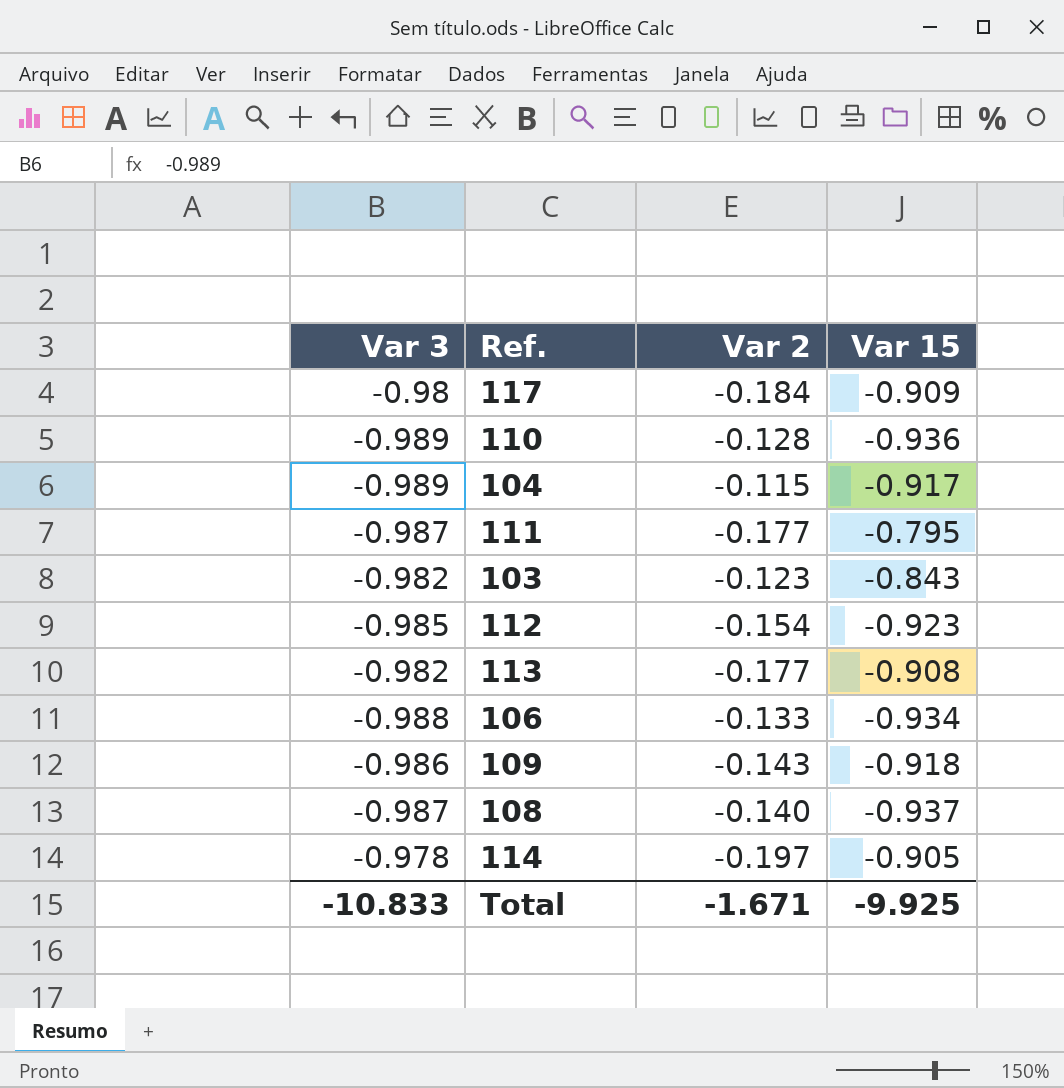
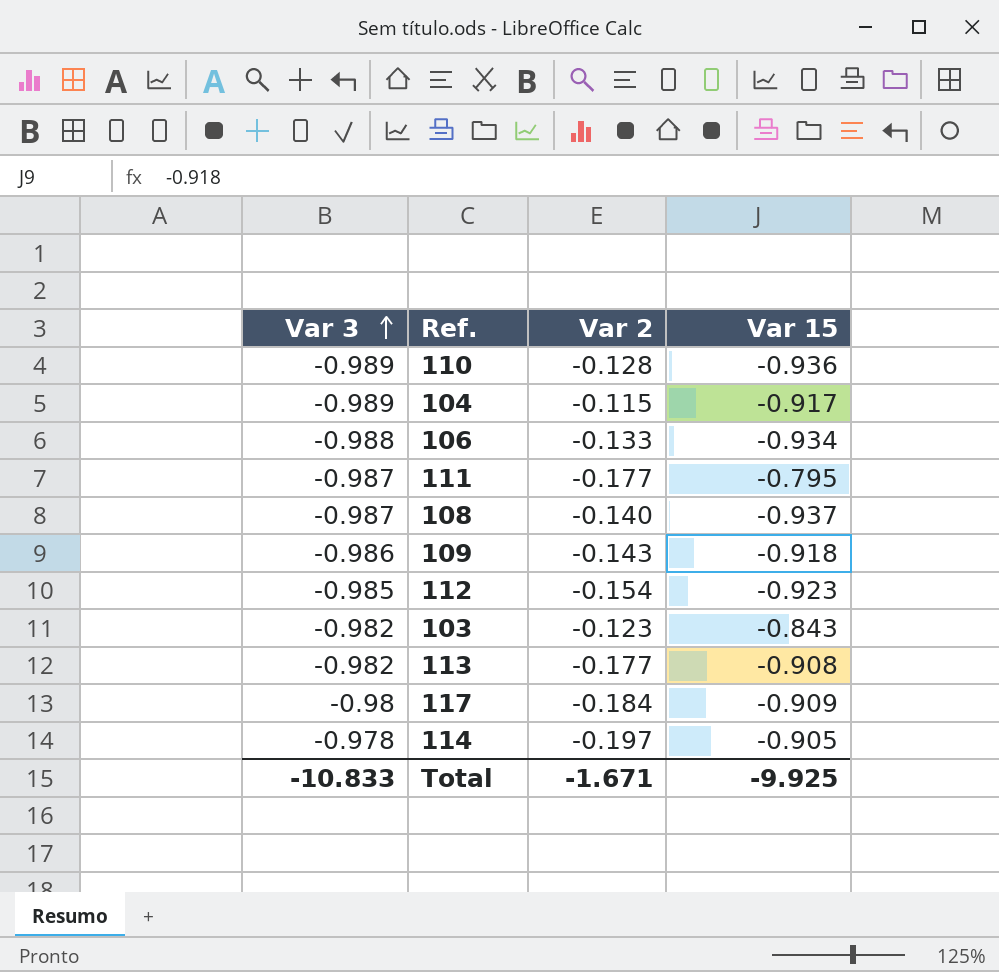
row order: none -> Var 3 ascending

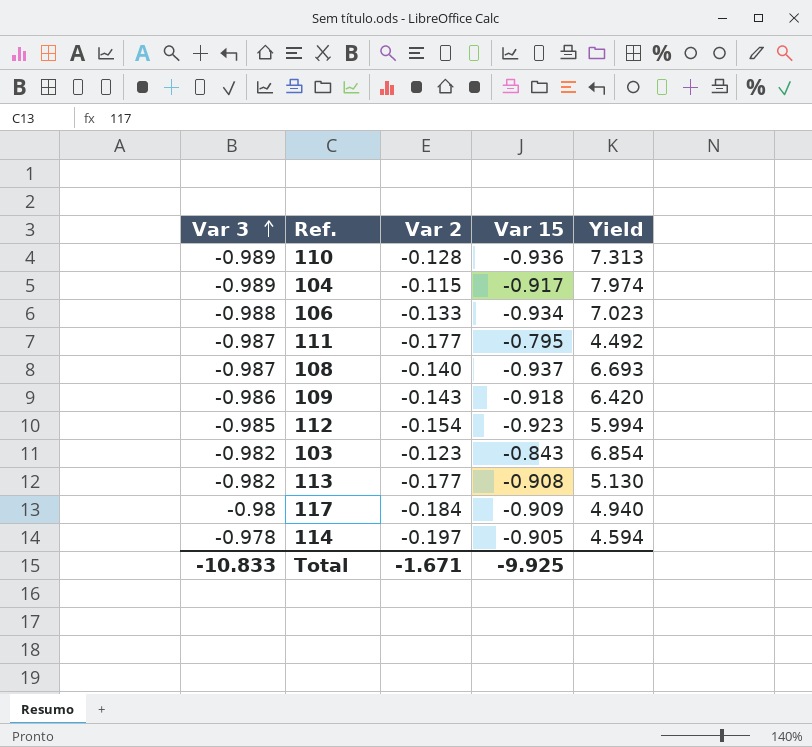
column Yield | formula: none -> [Var 15] / [Var 2]

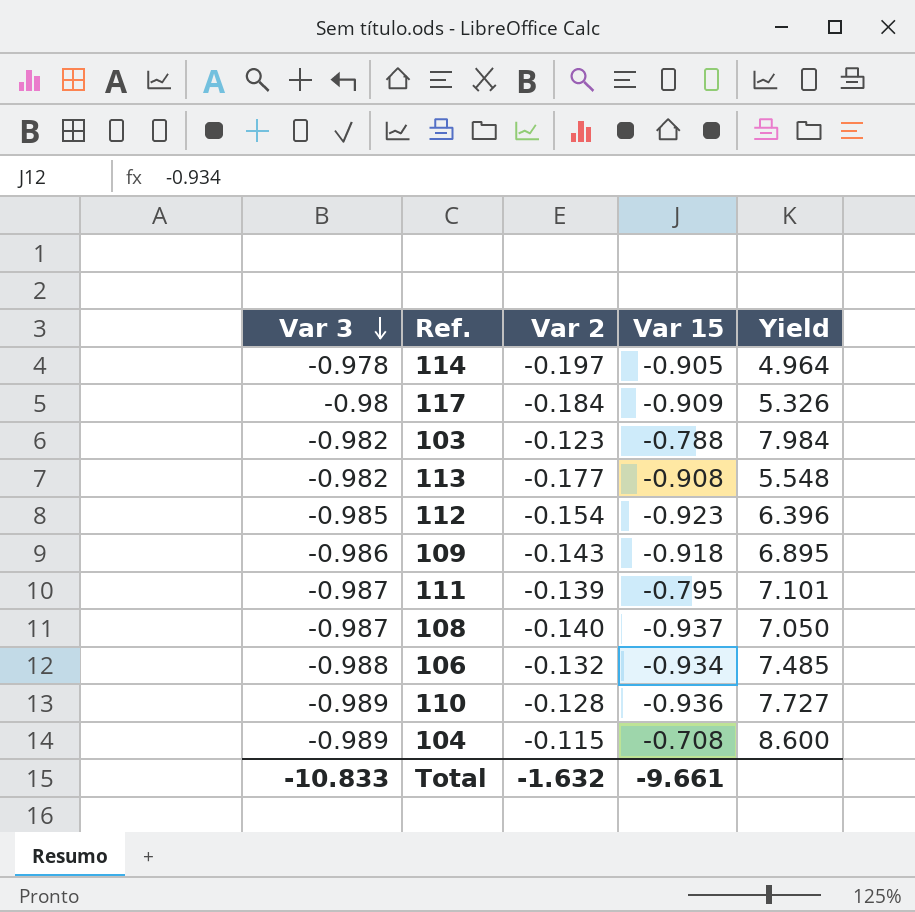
row order: Var 3 ascending -> Var 3 descending
column Yield | formula: [Var 15] / [Var 2] -> [Var 3] / [Var 2]
103 | Var 15: -0.843 -> -0.788
111 | Var 2: -0.177 -> -0.139
106 | Var 2: -0.133 -> -0.132
104 | Var 15: -0.917 -> -0.708
Total | Var 2: -1.671 -> -1.632
Total | Var 15: -9.925 -> -9.661

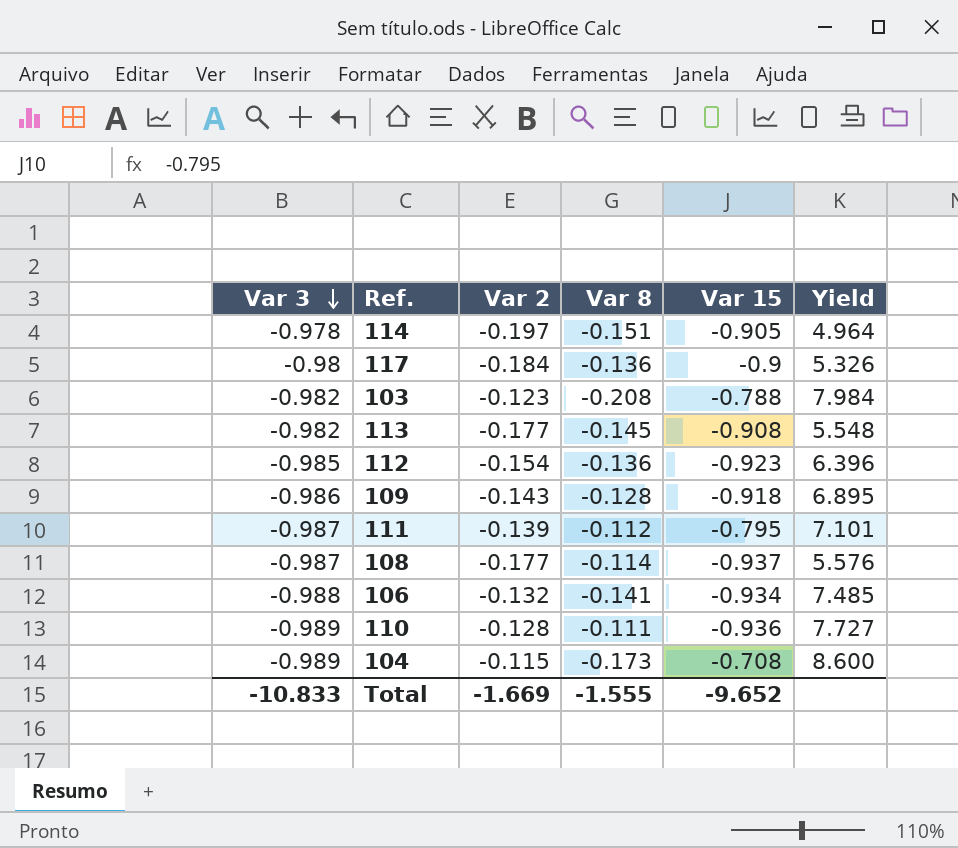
column Var 8 | position: none -> 4
117 | Var 15: -0.909 -> -0.9
108 | Var 2: -0.140 -> -0.177
108 | Yield: 7.050 -> 5.576
Total | Var 2: -1.632 -> -1.669
Total | Var 15: -9.661 -> -9.652

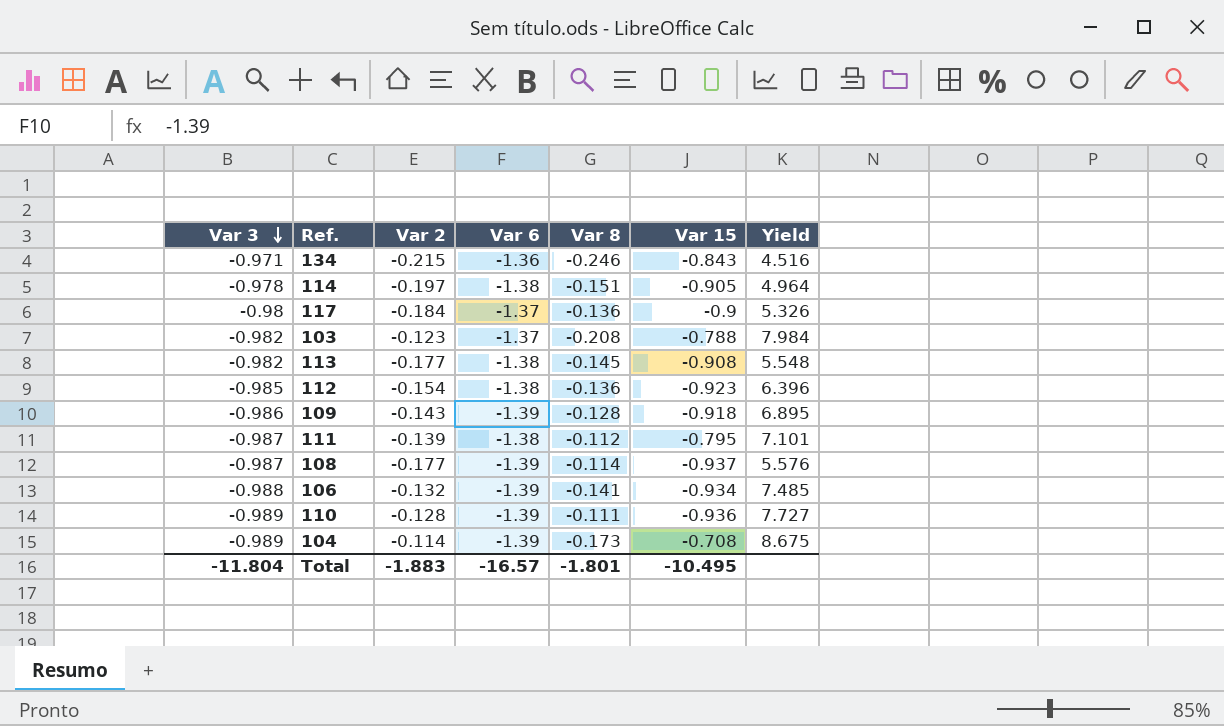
column Var 6 | position: none -> 4
row 134: none -> -0.971 | -0.215 | -1.36 | -0.246 | -0.843 | 4.516
104 | Var 2: -0.115 -> -0.114
104 | Yield: 8.600 -> 8.675
Total | Var 3: -10.833 -> -11.804
Total | Var 2: -1.669 -> -1.883
Total | Var 8: -1.555 -> -1.801
Total | Var 15: -9.652 -> -10.495

